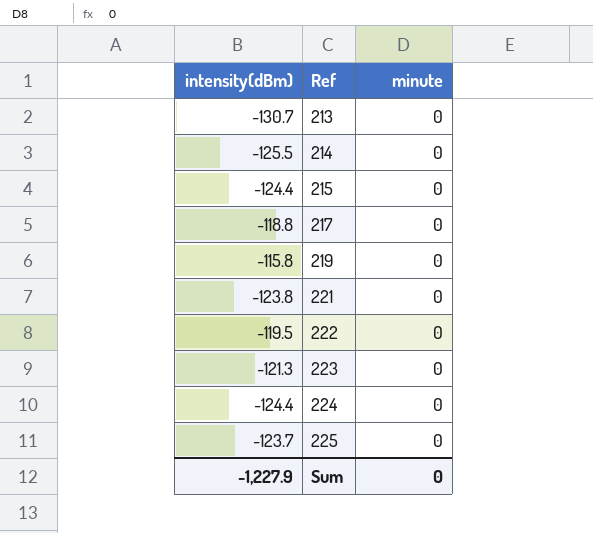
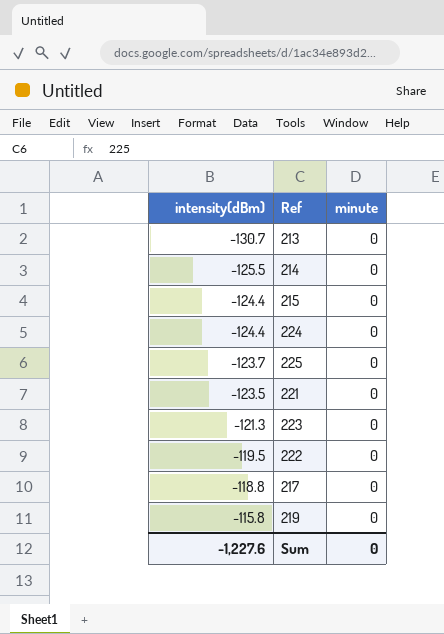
row order: Ref ascending -> intensity(dBm) ascending
221 | intensity(dBm): -123.8 -> -123.5
Sum | intensity(dBm): -1,227.9 -> -1,227.6

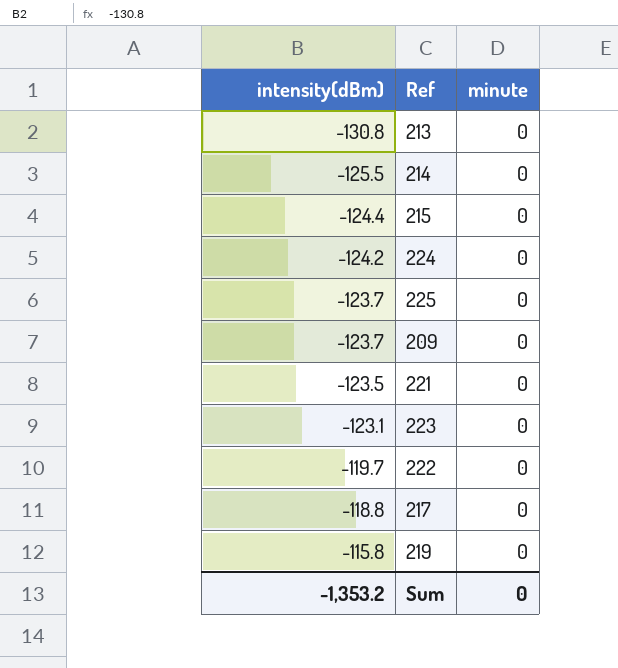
213 | intensity(dBm): -130.7 -> -130.8
224 | intensity(dBm): -124.4 -> -124.2
row 209: none -> -123.7 | 0
223 | intensity(dBm): -121.3 -> -123.1
222 | intensity(dBm): -119.5 -> -119.7
Sum | intensity(dBm): -1,227.6 -> -1,353.2

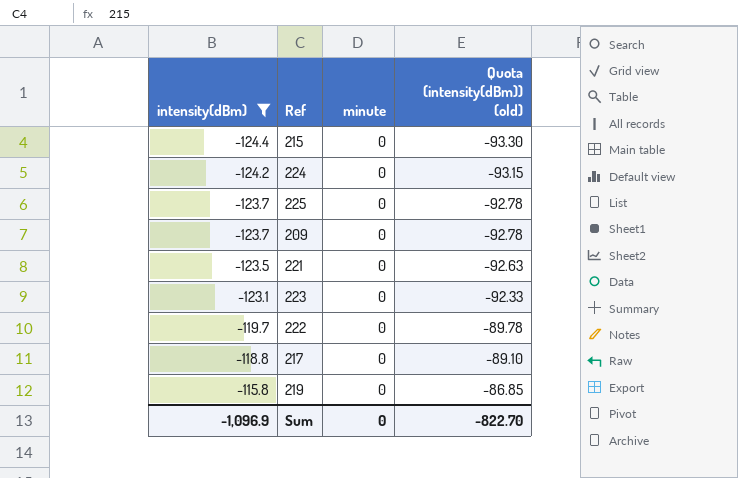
filter: none -> intensity(dBm) >= -124.4
column Quota (intensity(dBm)) (old) | formula: none -> [intensity(dBm)] * 0.75
Sum | intensity(dBm): -1,353.2 -> -1,096.9

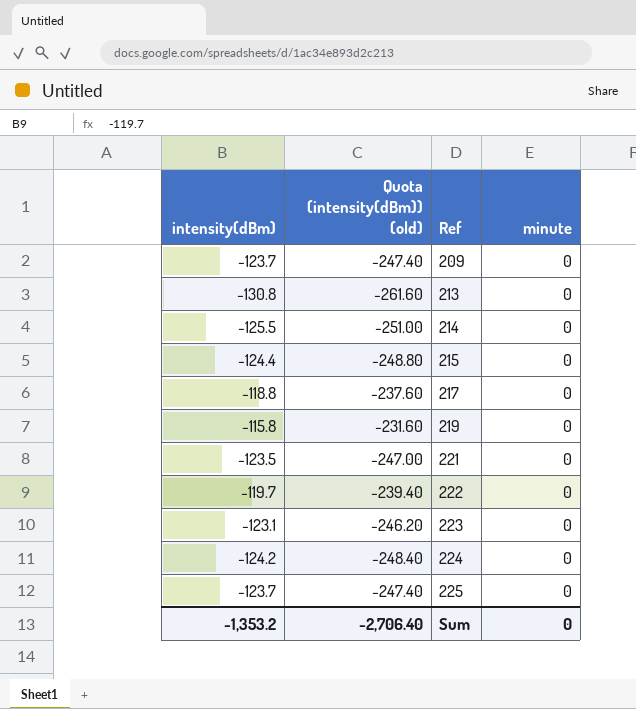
filter: intensity(dBm) >= -124.4 -> none
row order: intensity(dBm) ascending -> Ref ascending
column Quota (intensity(dBm)) (old) | formula: [intensity(dBm)] * 0.75 -> [intensity(dBm)] * 2
column Quota (intensity(dBm)) (old) | position: 4 -> 2
Sum | intensity(dBm): -1,096.9 -> -1,353.2
Sum | Quota (intensity(dBm)) (old): -822.70 -> -2,706.40

